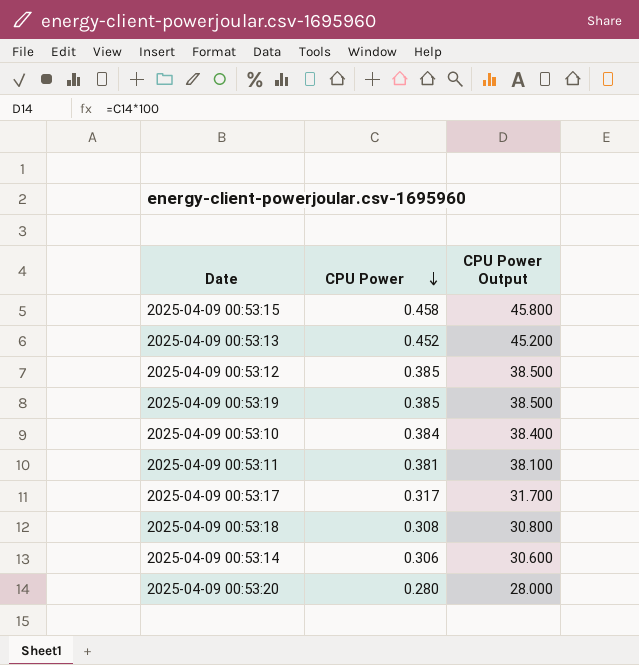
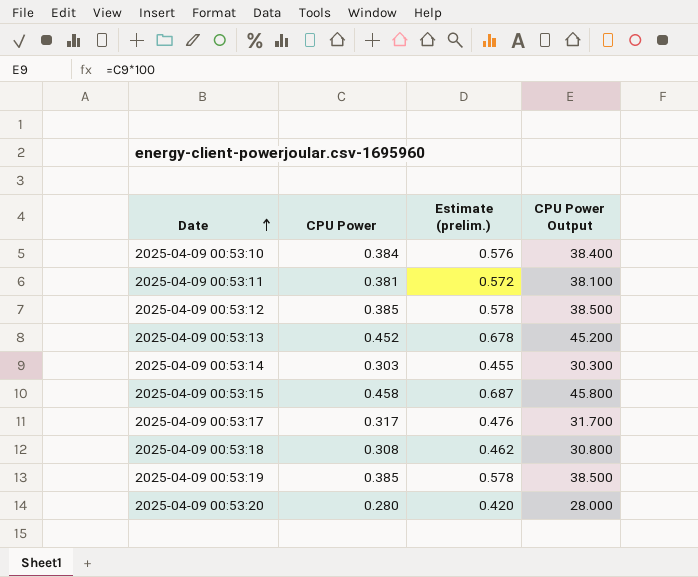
row order: CPU Power descending -> Date ascending
column Estimate (prelim.) | formula: none -> [CPU Power] * 1.5
2025-04-09 00:53:14 | CPU Power: 0.306 -> 0.303
2025-04-09 00:53:14 | CPU Power Output: 30.600 -> 30.300

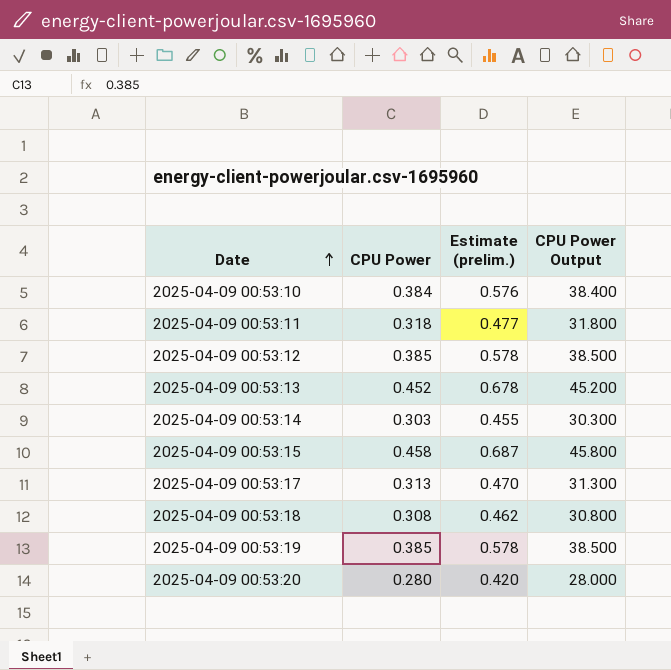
2025-04-09 00:53:11 | CPU Power: 0.381 -> 0.318
2025-04-09 00:53:11 | Estimate (prelim.): 0.572 -> 0.477
2025-04-09 00:53:11 | CPU Power Output: 38.100 -> 31.800
2025-04-09 00:53:17 | CPU Power: 0.317 -> 0.313
2025-04-09 00:53:17 | Estimate (prelim.): 0.476 -> 0.470
2025-04-09 00:53:17 | CPU Power Output: 31.700 -> 31.300

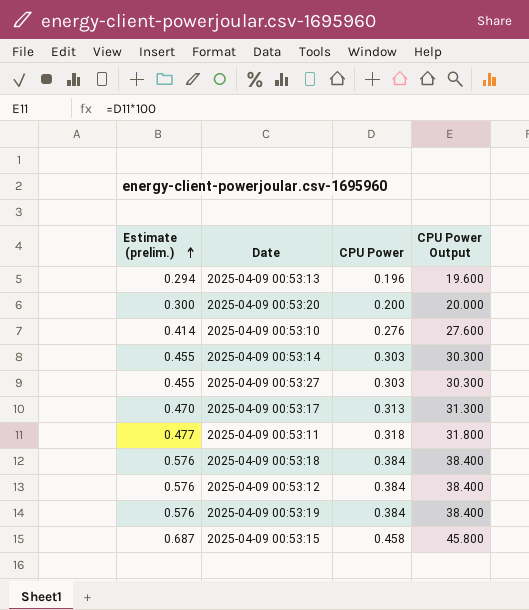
row order: Date ascending -> Estimate (prelim.) ascending
column Estimate (prelim.) | position: 3 -> 1
2025-04-09 00:53:13 | Estimate (prelim.): 0.678 -> 0.294
2025-04-09 00:53:13 | CPU Power: 0.452 -> 0.196
2025-04-09 00:53:13 | CPU Power Output: 45.200 -> 19.600
2025-04-09 00:53:20 | Estimate (prelim.): 0.420 -> 0.300
2025-04-09 00:53:20 | CPU Power: 0.280 -> 0.200
2025-04-09 00:53:20 | CPU Power Output: 28.000 -> 20.000
2025-04-09 00:53:10 | Estimate (prelim.): 0.576 -> 0.414
2025-04-09 00:53:10 | CPU Power: 0.384 -> 0.276
2025-04-09 00:53:10 | CPU Power Output: 38.400 -> 27.600
row 2025-04-09 00:53:27: none -> 0.455 | 0.303 | 30.300
2025-04-09 00:53:18 | Estimate (prelim.): 0.462 -> 0.576
2025-04-09 00:53:18 | CPU Power: 0.308 -> 0.384
2025-04-09 00:53:18 | CPU Power Output: 30.800 -> 38.400
2025-04-09 00:53:12 | Estimate (prelim.): 0.578 -> 0.576
2025-04-09 00:53:12 | CPU Power: 0.385 -> 0.384
2025-04-09 00:53:12 | CPU Power Output: 38.500 -> 38.400
2025-04-09 00:53:19 | Estimate (prelim.): 0.578 -> 0.576
2025-04-09 00:53:19 | CPU Power: 0.385 -> 0.384
2025-04-09 00:53:19 | CPU Power Output: 38.500 -> 38.400

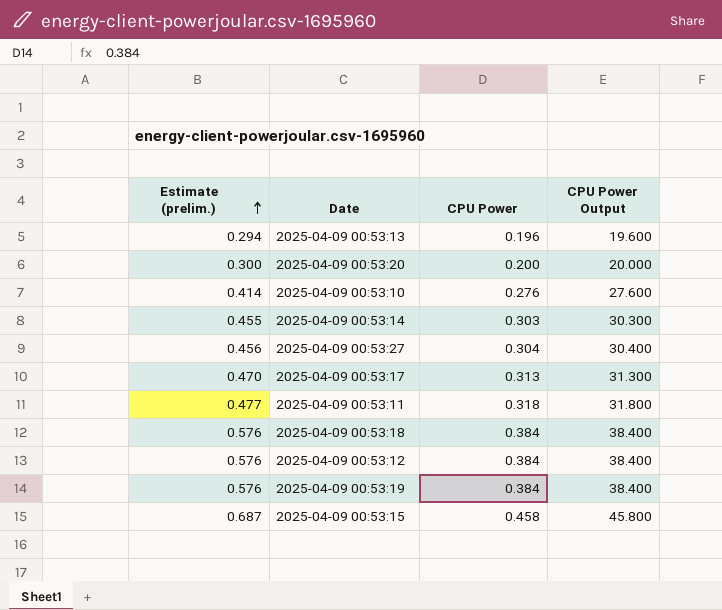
2025-04-09 00:53:27 | Estimate (prelim.): 0.455 -> 0.456
2025-04-09 00:53:27 | CPU Power: 0.303 -> 0.304
2025-04-09 00:53:27 | CPU Power Output: 30.300 -> 30.400

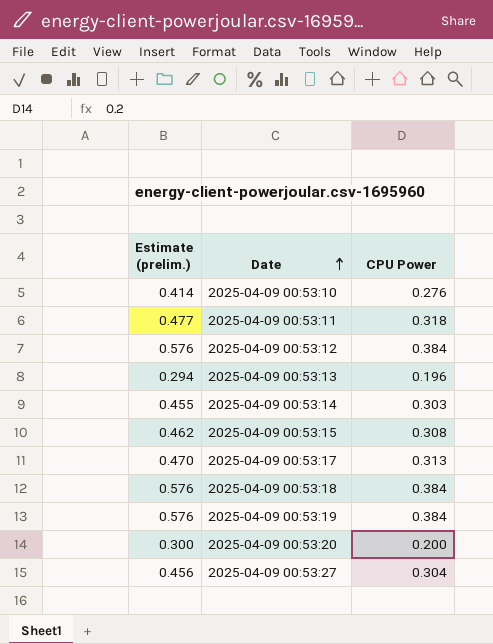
row order: Estimate (prelim.) ascending -> Date ascending
column CPU Power Output | formula: [CPU Power] * 100 -> none
2025-04-09 00:53:15 | Estimate (prelim.): 0.687 -> 0.462
2025-04-09 00:53:15 | CPU Power: 0.458 -> 0.308

